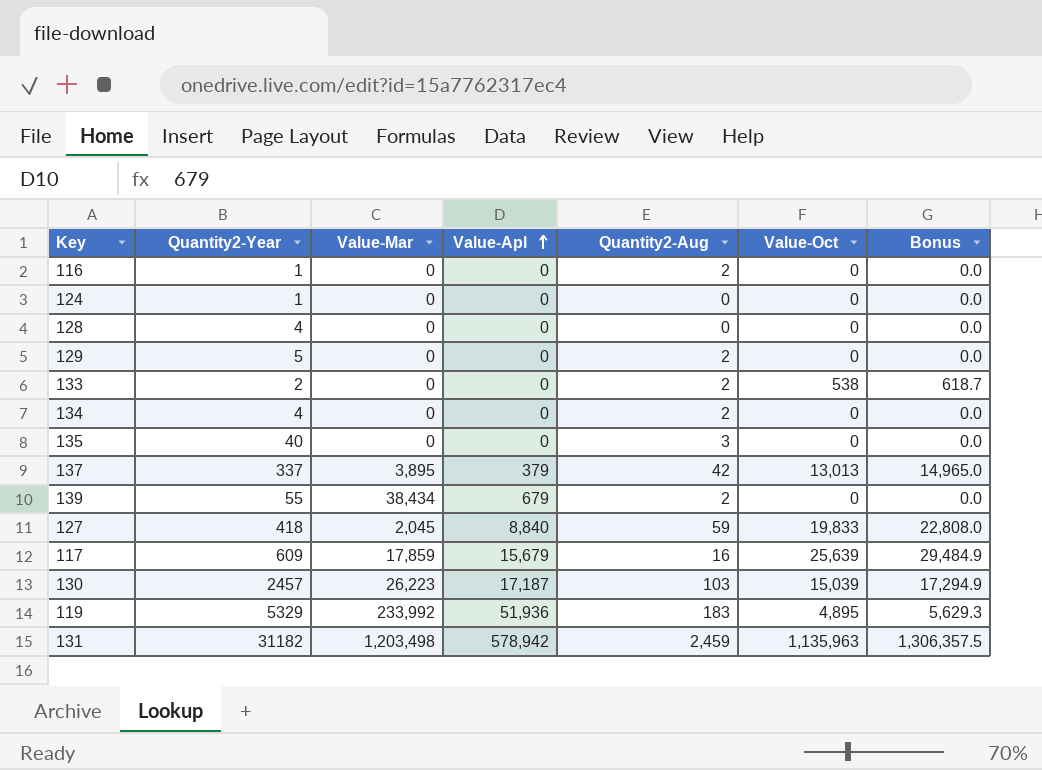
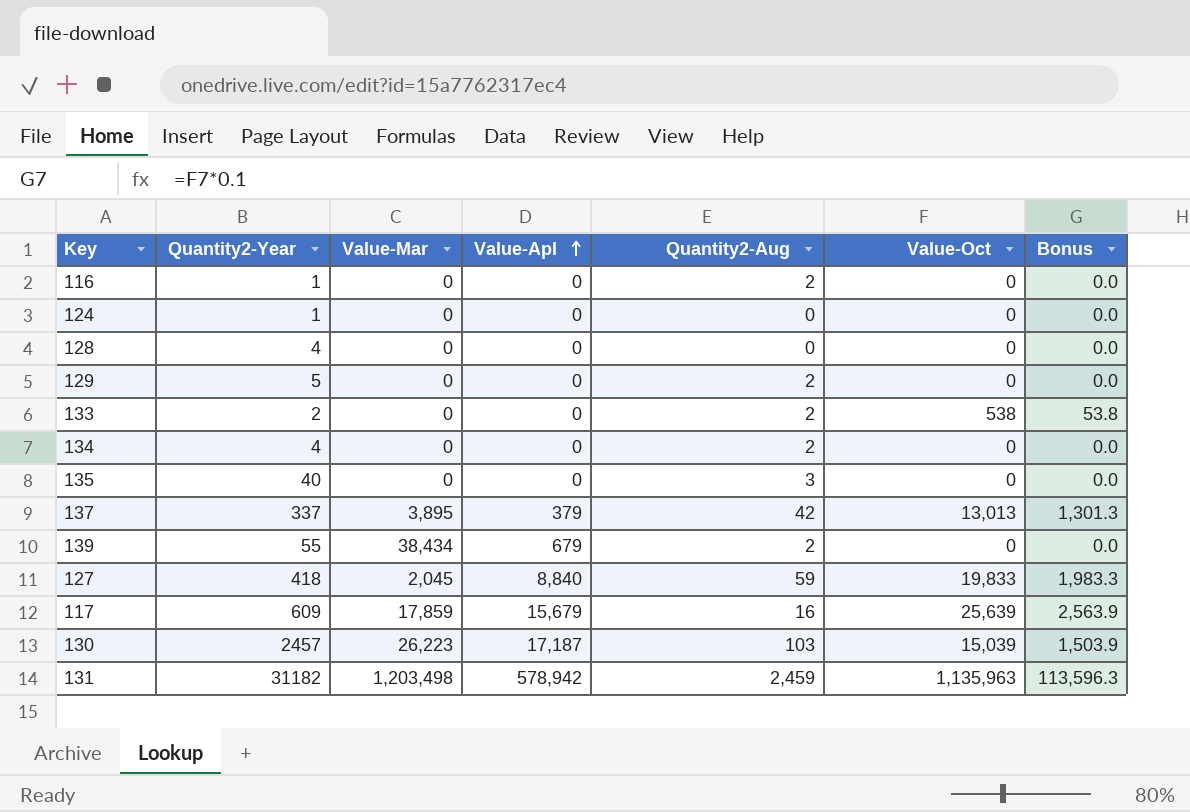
column Bonus | formula: [Value-Oct] * 1.15 -> [Value-Oct] * 0.1
row 119: 5329 | 233,992 | 51,936 | 183 | 4,895 | 5,629.3 -> none

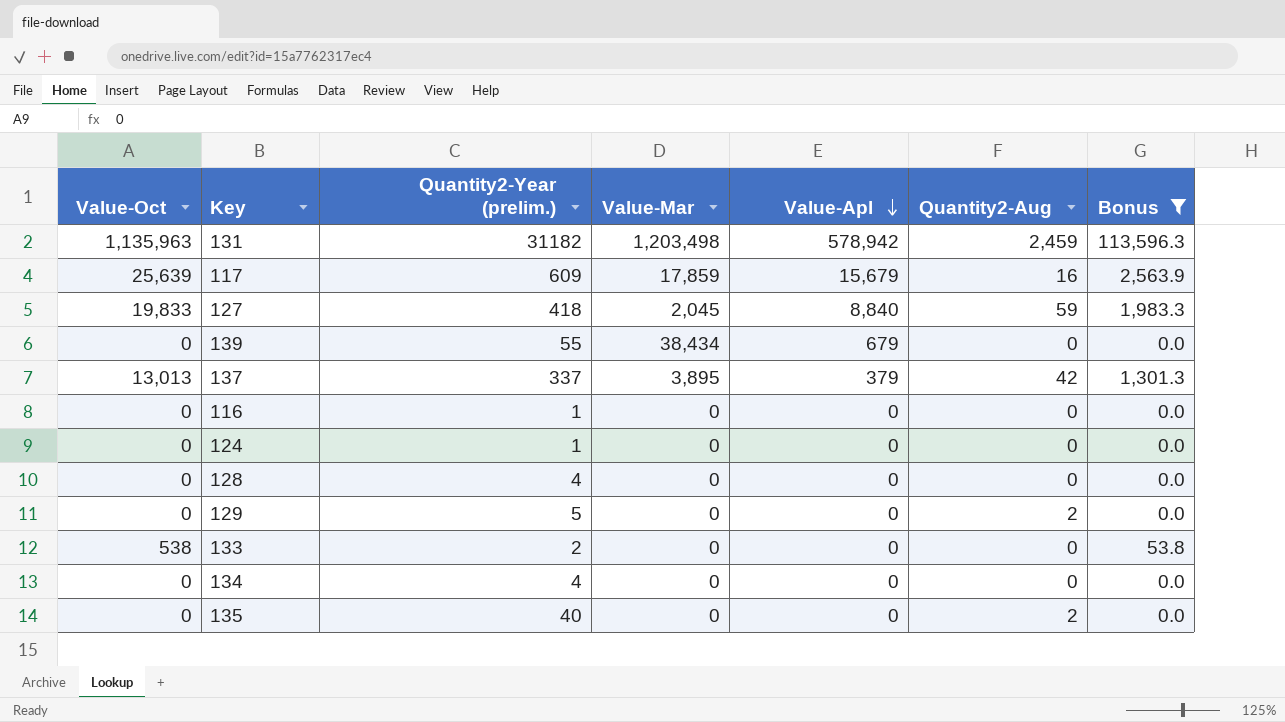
filter: none -> Bonus != 1,503.9
row order: Value-Apl ascending -> Value-Apl descending
column Value-Oct | position: 6 -> 1
column name: Quantity2-Year -> Quantity2-Year (prelim.)
139 | Quantity2-Aug: 2 -> 0
116 | Quantity2-Aug: 2 -> 0
133 | Quantity2-Aug: 2 -> 0
134 | Quantity2-Aug: 2 -> 0
135 | Quantity2-Aug: 3 -> 2

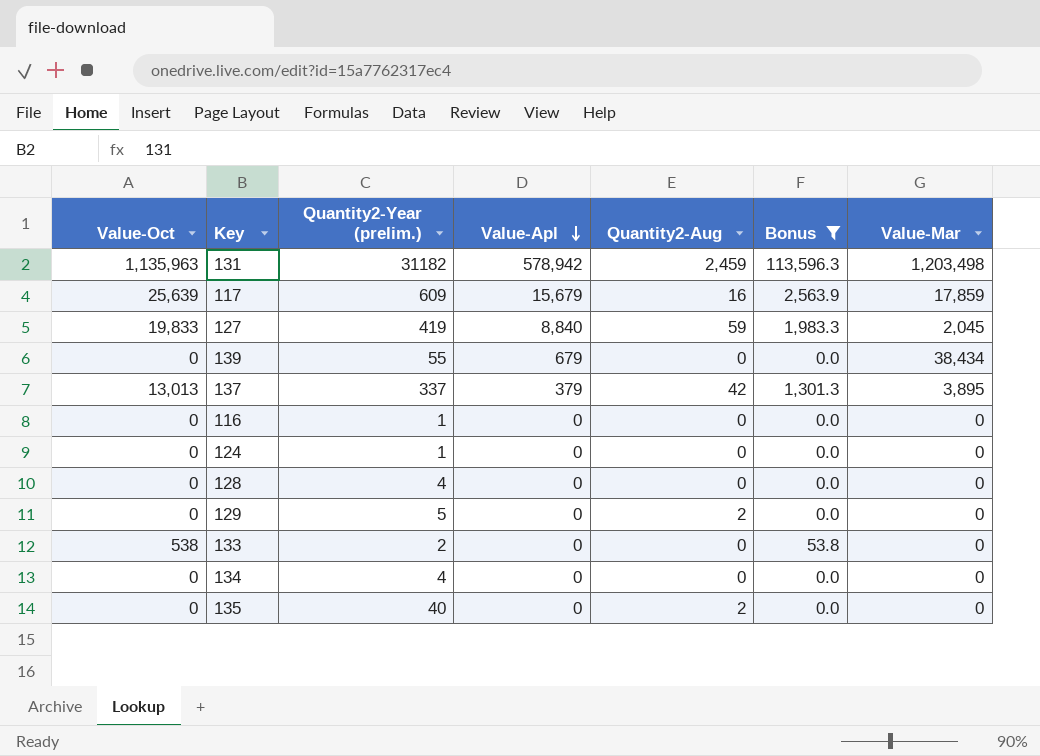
column Value-Mar | position: 4 -> 7
127 | Quantity2-Year (prelim.): 418 -> 419

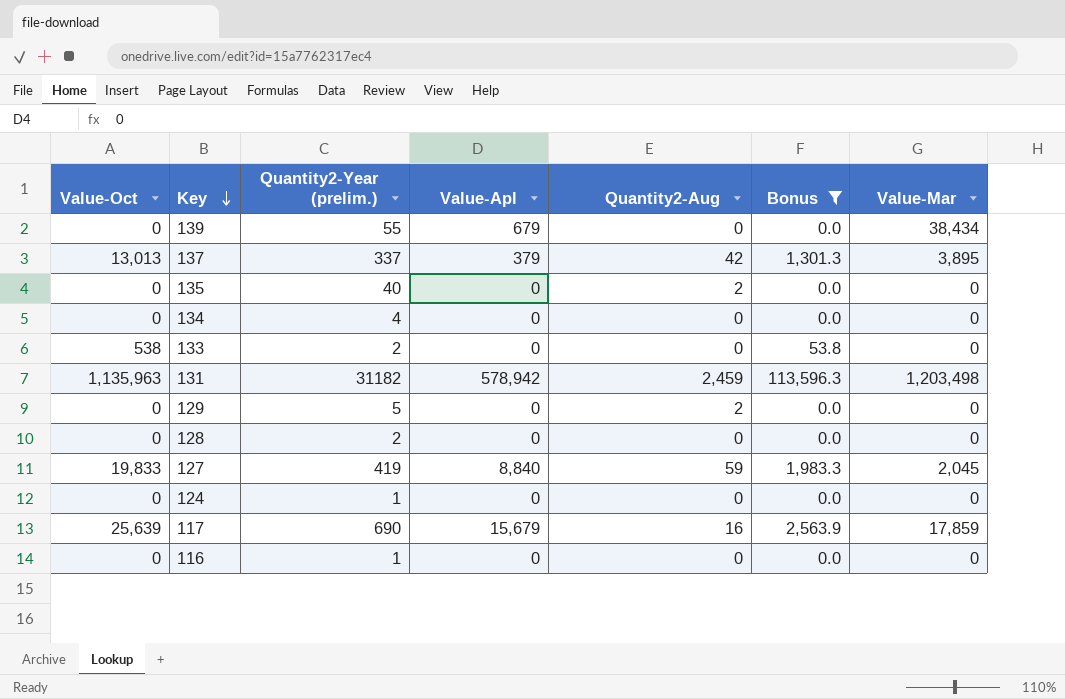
row order: Value-Apl descending -> Key descending
128 | Quantity2-Year (prelim.): 4 -> 2
117 | Quantity2-Year (prelim.): 609 -> 690

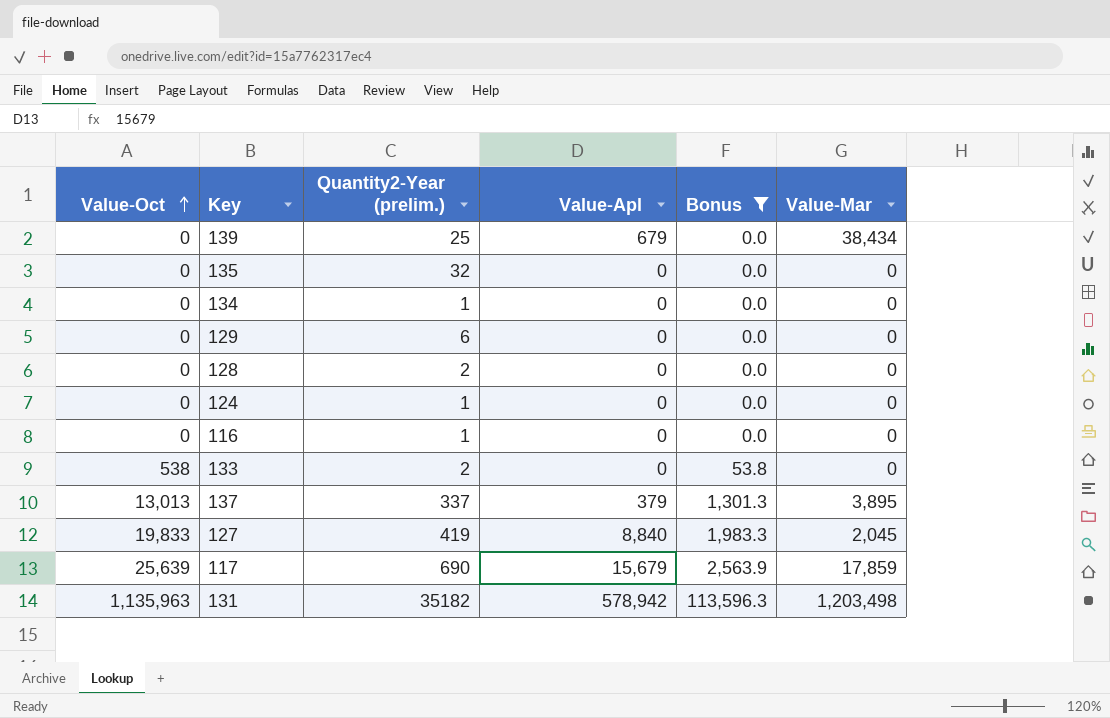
row order: Key descending -> Value-Oct ascending
column Quantity2-Aug | position: 5 -> none
139 | Quantity2-Year (prelim.): 55 -> 25
135 | Quantity2-Year (prelim.): 40 -> 32
134 | Quantity2-Year (prelim.): 4 -> 1
129 | Quantity2-Year (prelim.): 5 -> 6
131 | Quantity2-Year (prelim.): 31182 -> 35182

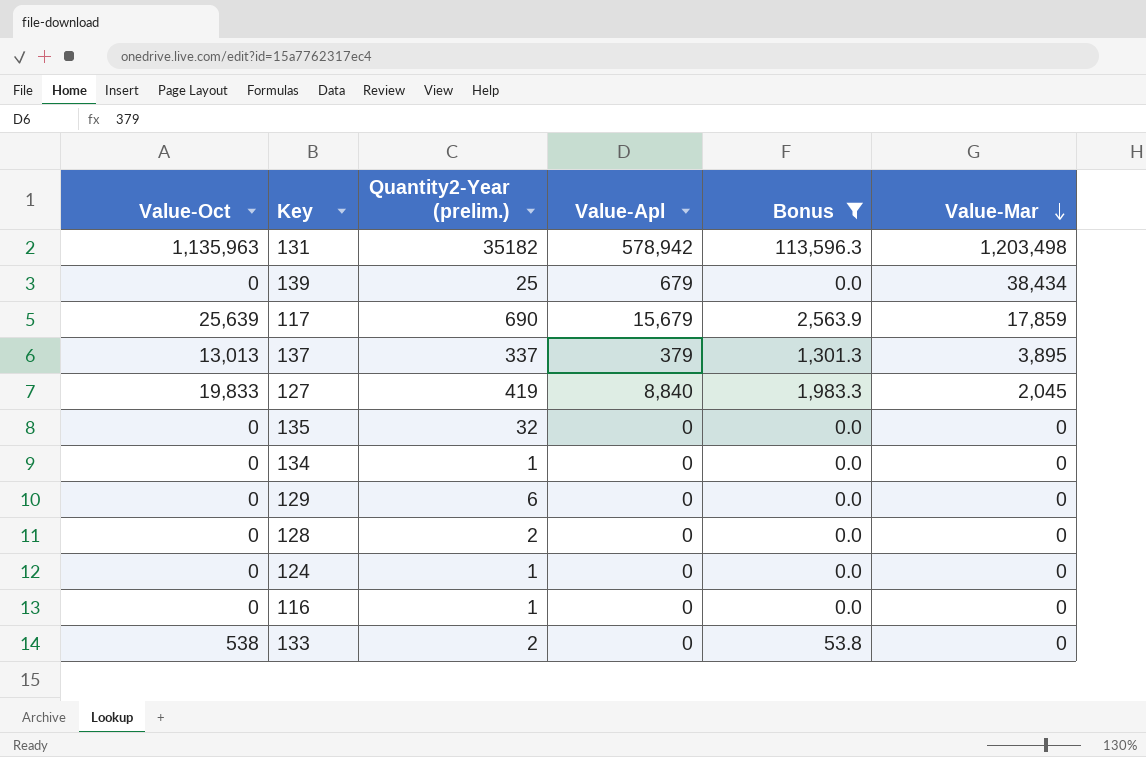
row order: Value-Oct ascending -> Value-Mar descending

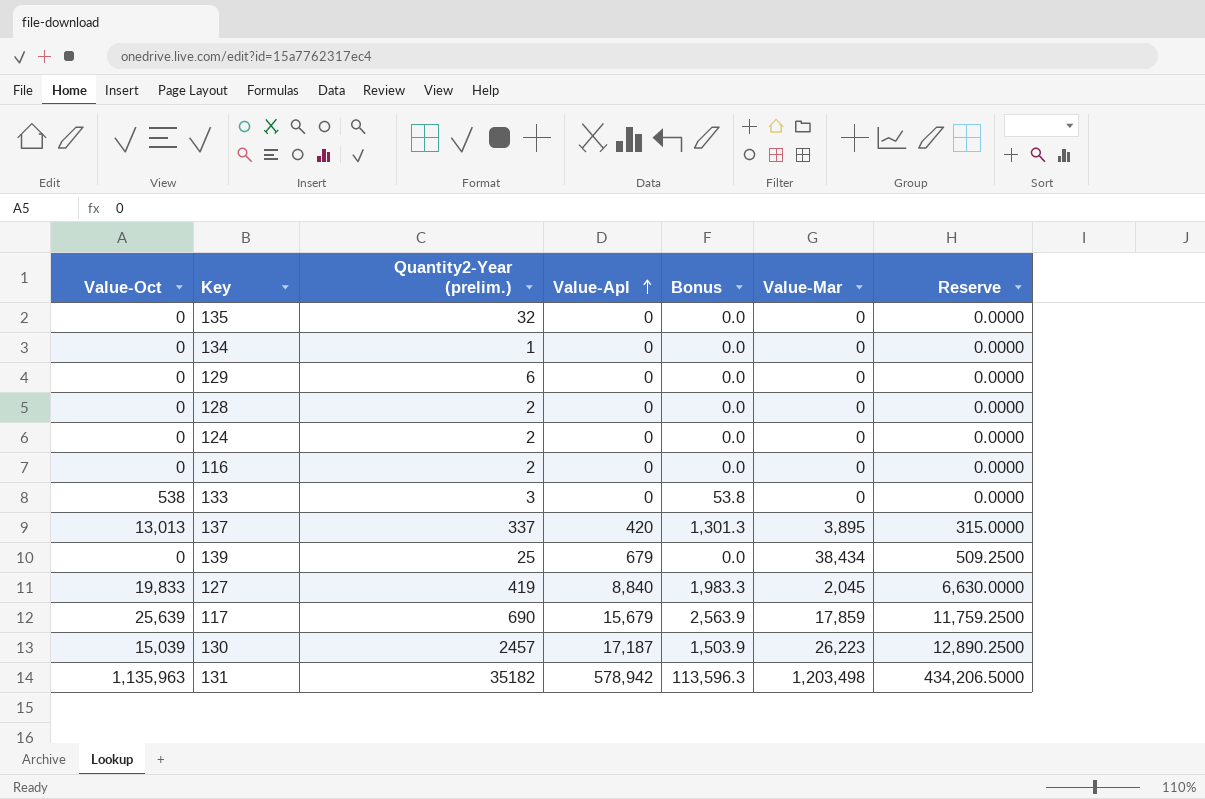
filter: Bonus != 1,503.9 -> none
row order: Value-Mar descending -> Value-Apl ascending
column Reserve | formula: none -> [Value-Apl] * 0.75
124 | Quantity2-Year (prelim.): 1 -> 2
116 | Quantity2-Year (prelim.): 1 -> 2
133 | Quantity2-Year (prelim.): 2 -> 3
137 | Value-Apl: 379 -> 420

